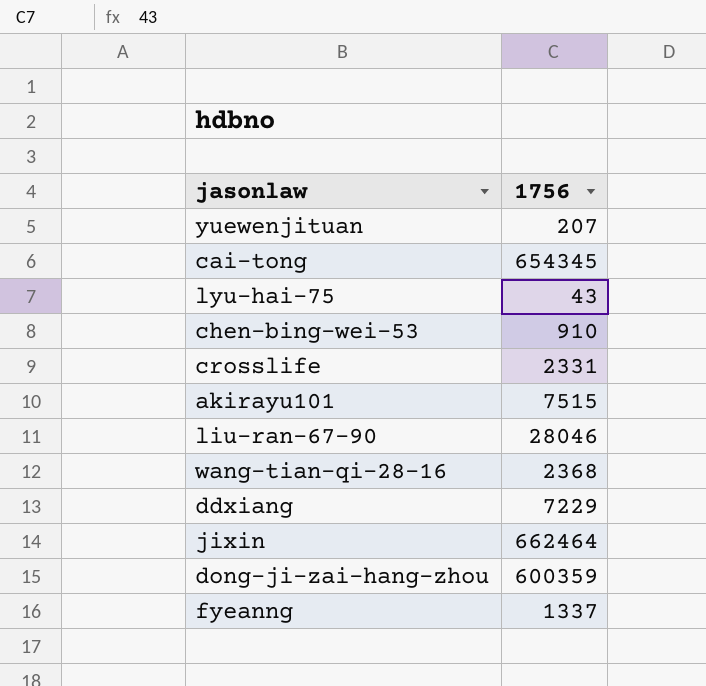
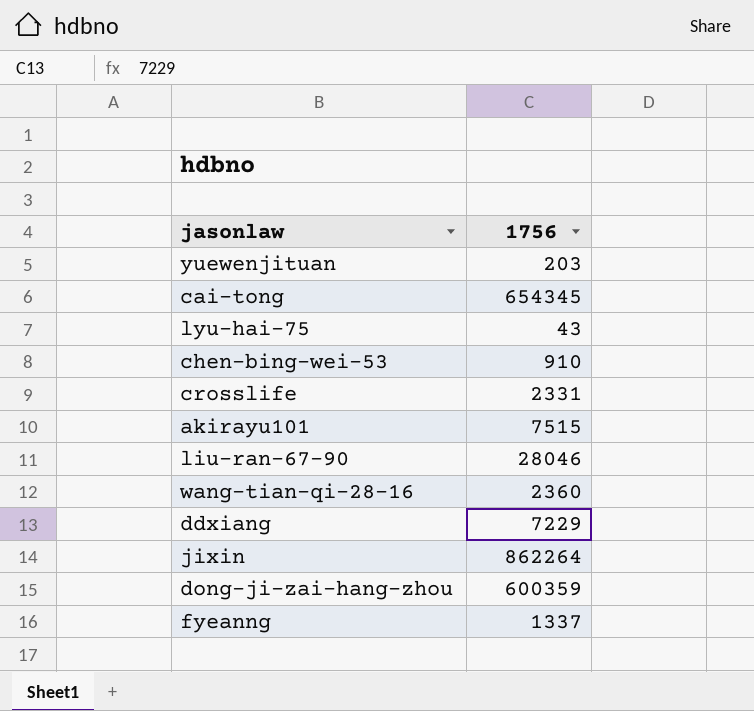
yuewenjituan | 1756: 207 -> 203
wang-tian-qi-28-16 | 1756: 2368 -> 2360
jixin | 1756: 662464 -> 862264

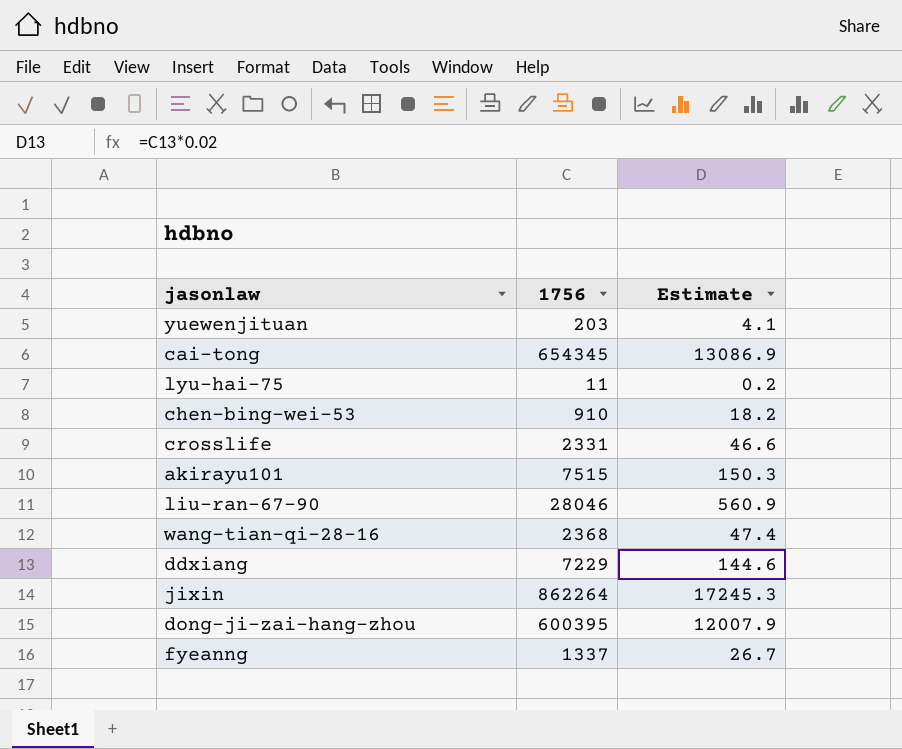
column Estimate | formula: none -> [1756] * 0.02
lyu-hai-75 | 1756: 43 -> 11
wang-tian-qi-28-16 | 1756: 2360 -> 2368
dong-ji-zai-hang-zhou | 1756: 600359 -> 600395

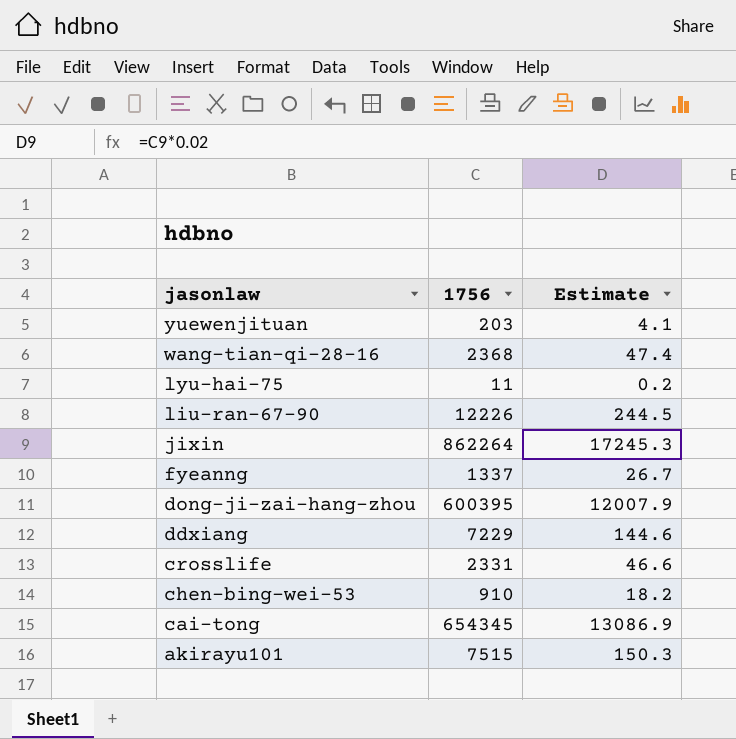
row order: none -> jasonlaw descending
liu-ran-67-90 | 1756: 28046 -> 12226
liu-ran-67-90 | Estimate: 560.9 -> 244.5

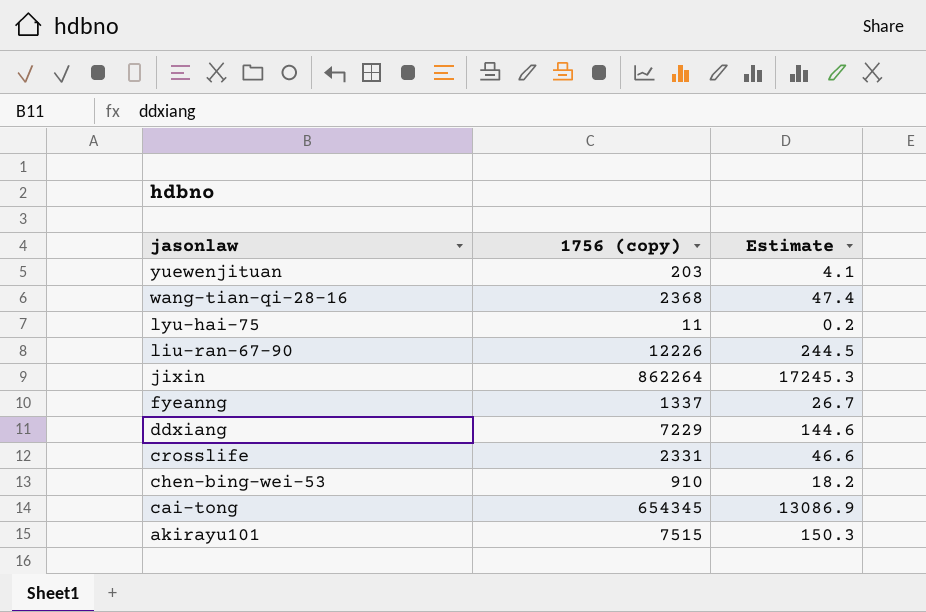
column name: 1756 -> 1756 (copy)
row dong-ji-zai-hang-zhou: 600395 | 12007.9 -> none

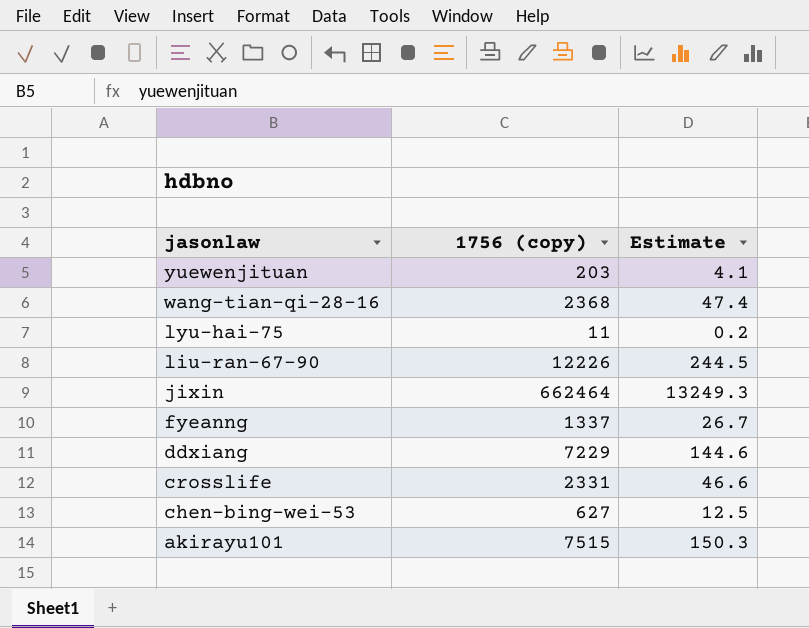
row cai-tong: 654345 | 13086.9 -> none
jixin | 1756 (copy): 862264 -> 662464
jixin | Estimate: 17245.3 -> 13249.3
chen-bing-wei-53 | 1756 (copy): 910 -> 627
chen-bing-wei-53 | Estimate: 18.2 -> 12.5

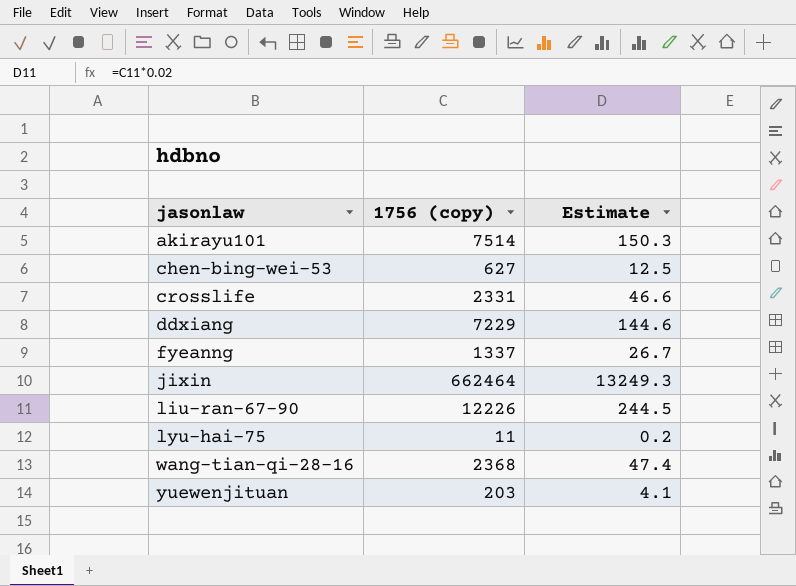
row order: jasonlaw descending -> jasonlaw ascending
akirayu101 | 1756 (copy): 7515 -> 7514

